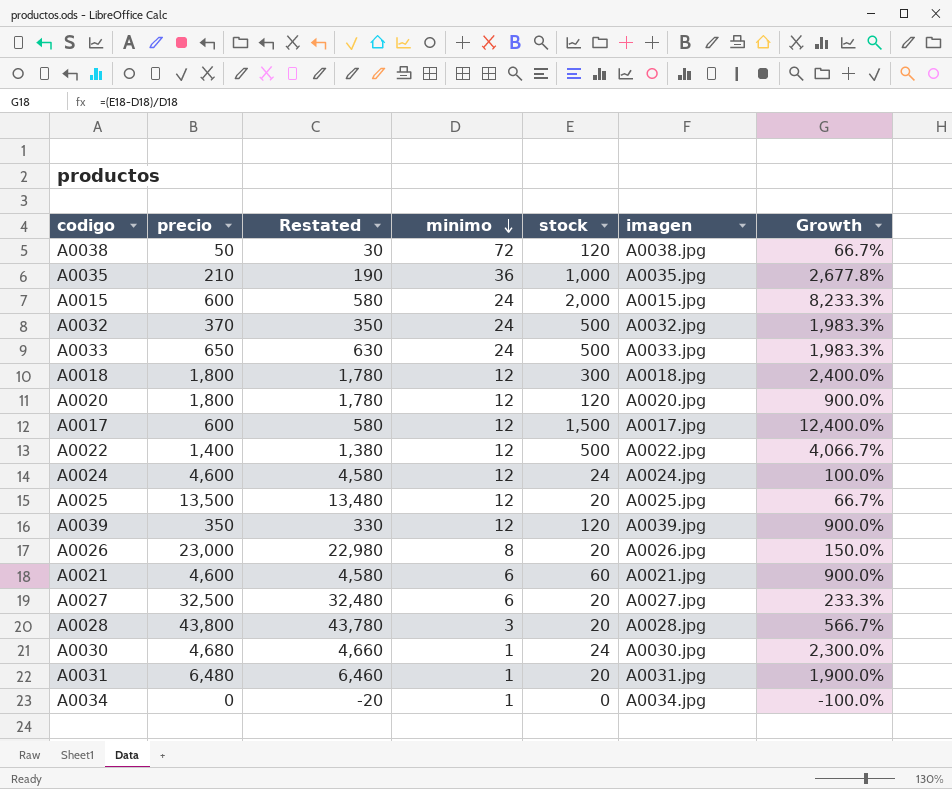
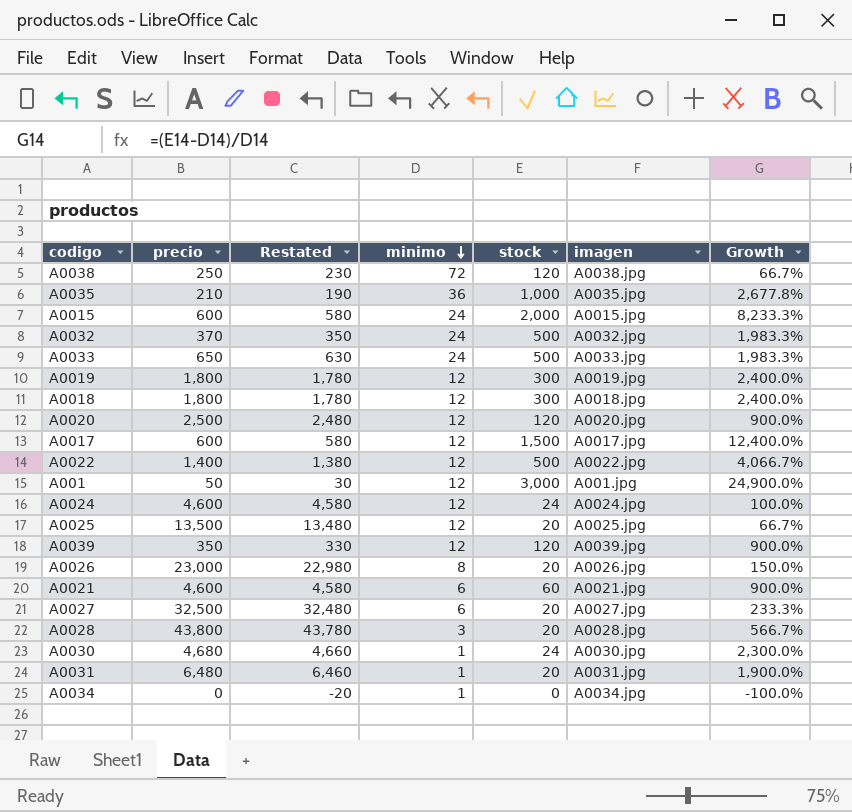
A0038 | precio: 50 -> 250
A0038 | Restated: 30 -> 230
row A0019: none -> 1,800 | 1,780 | 12 | 300 | A0019.jpg | 2,400.0%
A0020 | precio: 1,800 -> 2,500
A0020 | Restated: 1,780 -> 2,480
row A001: none -> 50 | 30 | 12 | 3,000 | A001.jpg | 24,900.0%

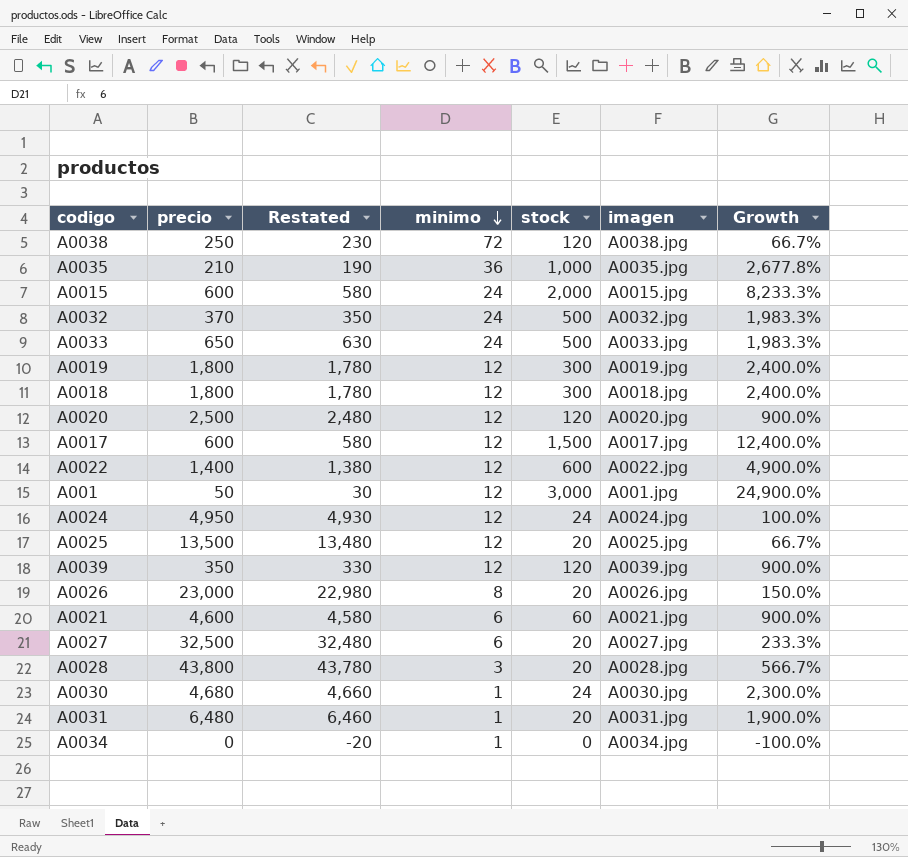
A0022 | stock: 500 -> 600
A0022 | Growth: 4,066.7% -> 4,900.0%
A0024 | precio: 4,600 -> 4,950
A0024 | Restated: 4,580 -> 4,930

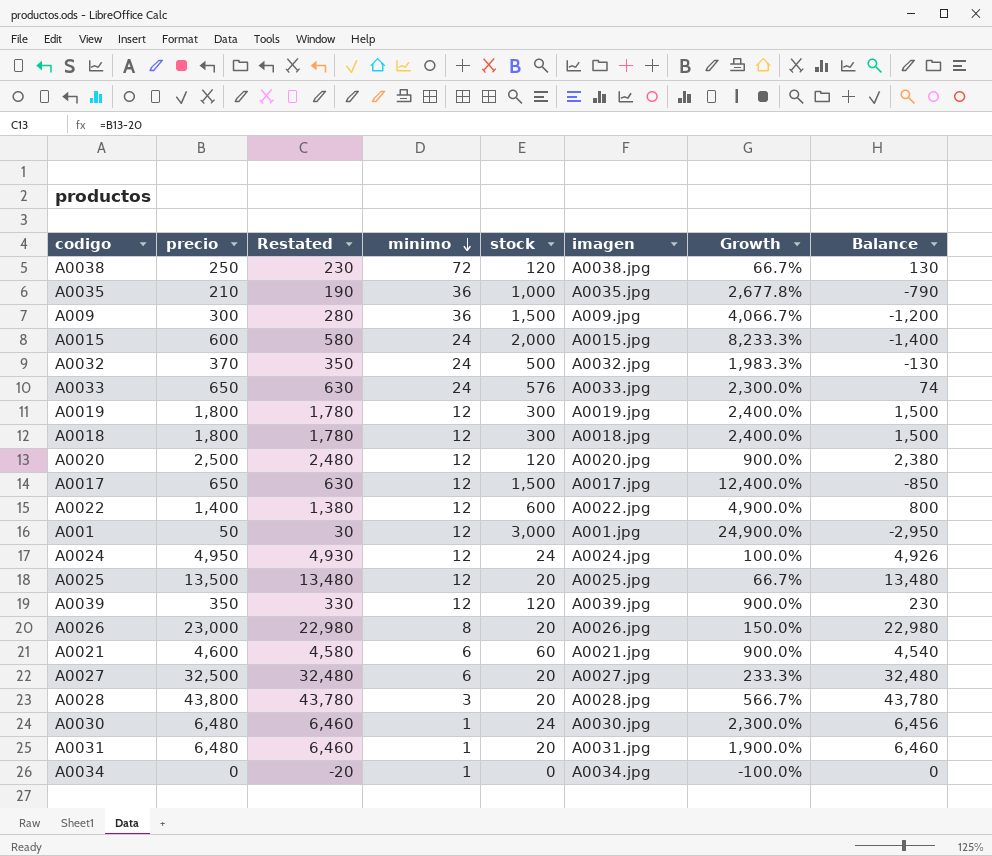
column Balance | formula: none -> [precio] - [stock]
row A009: none -> 300 | 280 | 36 | 1,500 | A009.jpg | 4,066.7% | -1,200
A0033 | stock: 500 -> 576
A0033 | Growth: 1,983.3% -> 2,300.0%
A0017 | precio: 600 -> 650
A0017 | Restated: 580 -> 630
A0030 | precio: 4,680 -> 6,480
A0030 | Restated: 4,660 -> 6,460

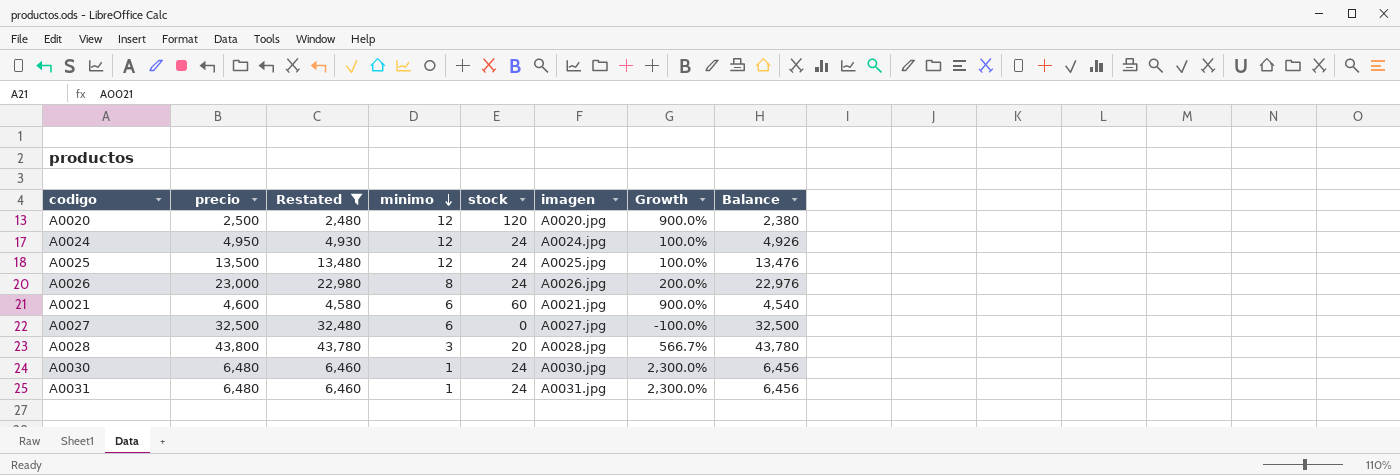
filter: none -> Restated >= 2,480
A0025 | stock: 20 -> 24
A0025 | Growth: 66.7% -> 100.0%
A0025 | Balance: 13,480 -> 13,476
A0026 | stock: 20 -> 24
A0026 | Growth: 150.0% -> 200.0%
A0026 | Balance: 22,980 -> 22,976
A0027 | stock: 20 -> 0
A0027 | Growth: 233.3% -> -100.0%
A0027 | Balance: 32,480 -> 32,500
A0031 | stock: 20 -> 24
A0031 | Growth: 1,900.0% -> 2,300.0%
A0031 | Balance: 6,460 -> 6,456

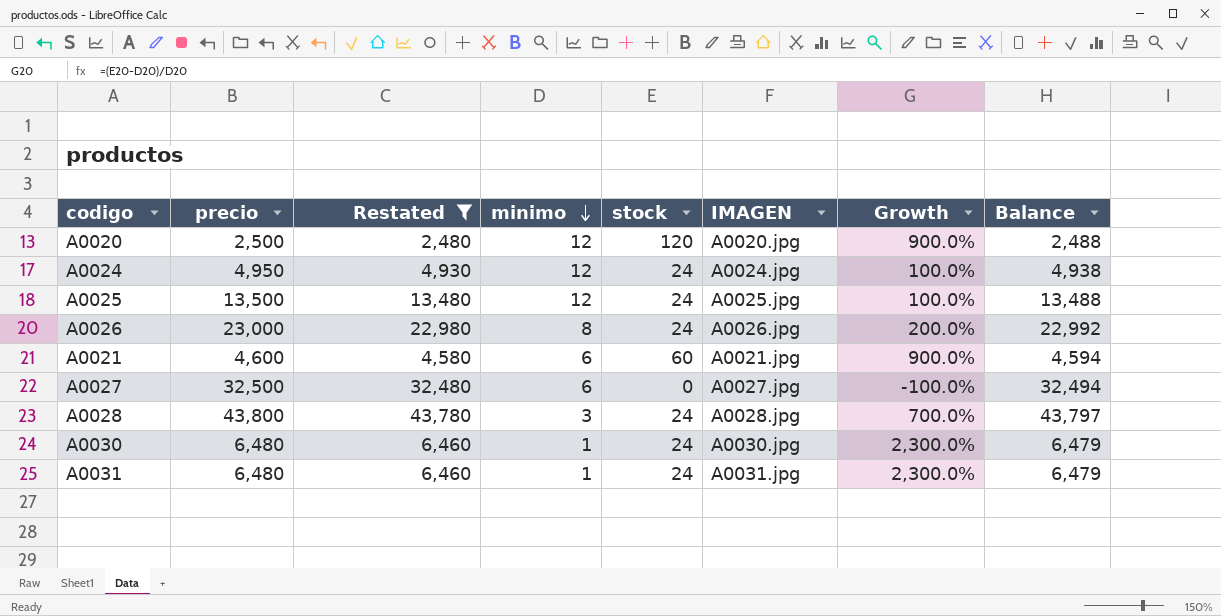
column name: imagen -> IMAGEN
column Balance | formula: [precio] - [stock] -> [precio] - [minimo]
A0028 | stock: 20 -> 24
A0028 | Growth: 566.7% -> 700.0%

